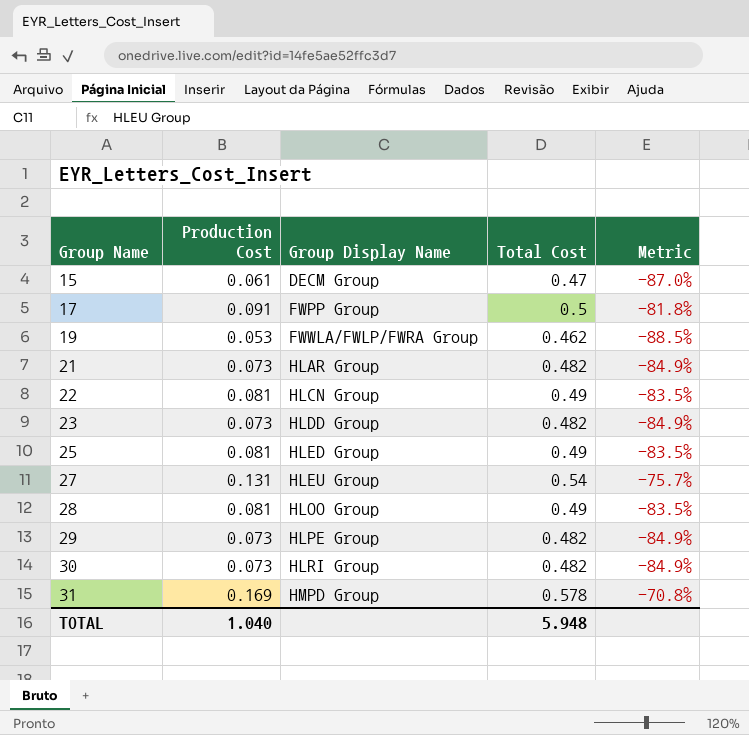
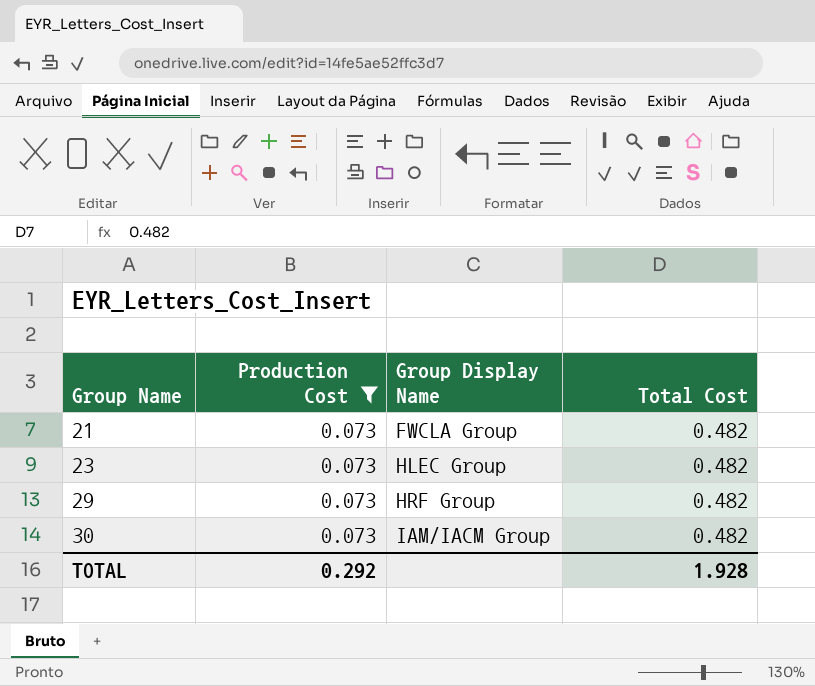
filter: none -> Production Cost = 0.073
column Metric | formula: ([Production Cost] - [Total Cost]) / [Total Cost] -> none
21 | Group Display Name: HLAR Group -> FWCLA Group
23 | Group Display Name: HLDD Group -> HLEC Group
29 | Group Display Name: HLPE Group -> HRF Group
30 | Group Display Name: HLRI Group -> IAM/IACM Group
TOTAL | Production Cost: 1.040 -> 0.292
TOTAL | Total Cost: 5.948 -> 1.928

